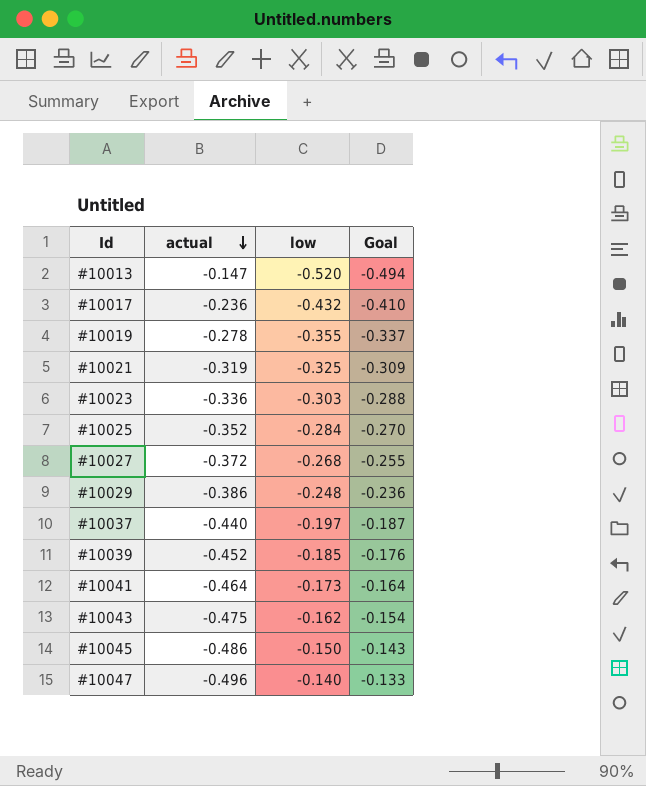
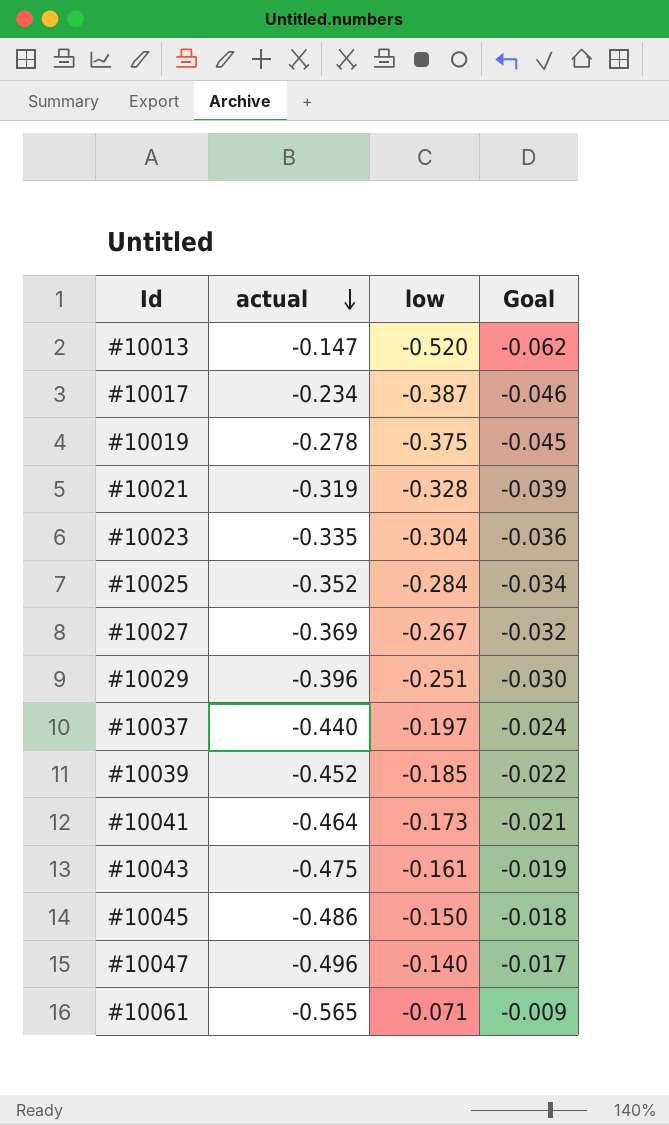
column Goal | formula: [low] * 0.95 -> [low] * 0.12
#10017 | actual: -0.236 -> -0.234
#10017 | low: -0.432 -> -0.387
#10019 | low: -0.355 -> -0.375
#10021 | low: -0.325 -> -0.328
#10023 | actual: -0.336 -> -0.335
#10023 | low: -0.303 -> -0.304
#10027 | actual: -0.372 -> -0.369
#10027 | low: -0.268 -> -0.267
#10029 | actual: -0.386 -> -0.396
#10029 | low: -0.248 -> -0.251
#10043 | low: -0.162 -> -0.161
row #10061: none -> -0.565 | -0.071 | -0.009

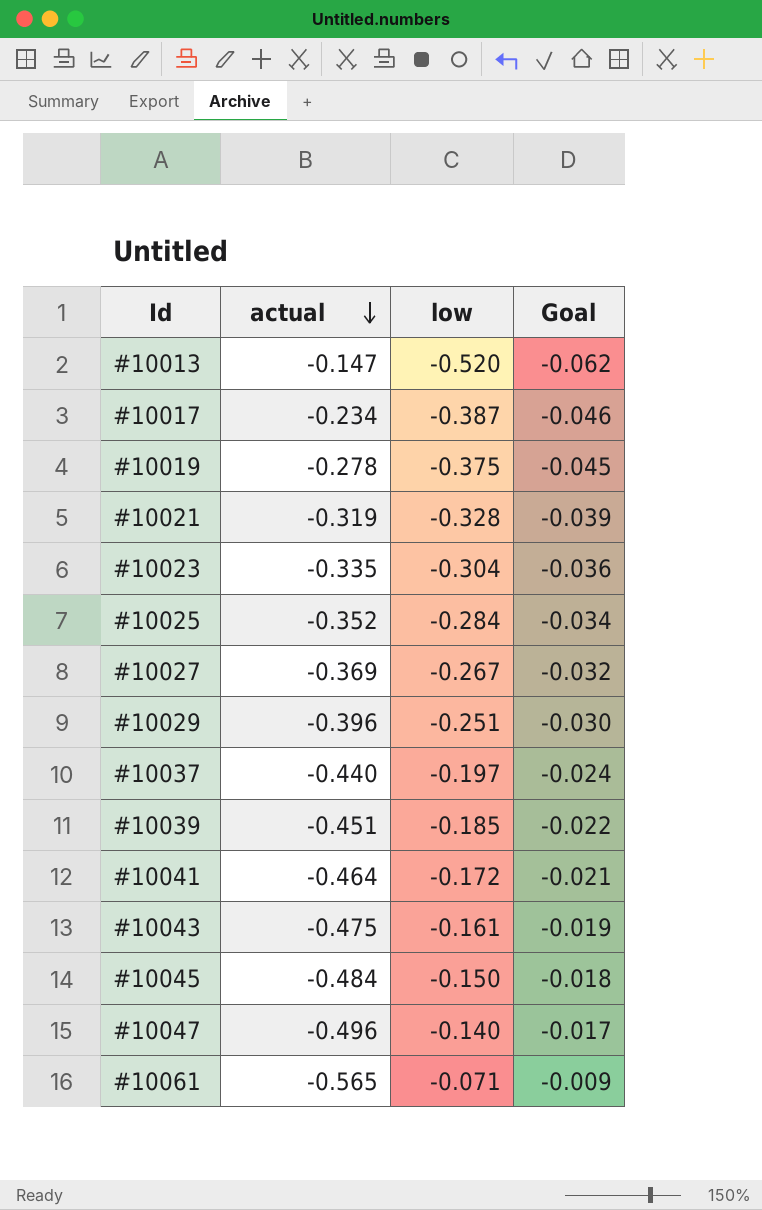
#10039 | actual: -0.452 -> -0.451
#10041 | low: -0.173 -> -0.172
#10045 | actual: -0.486 -> -0.484

